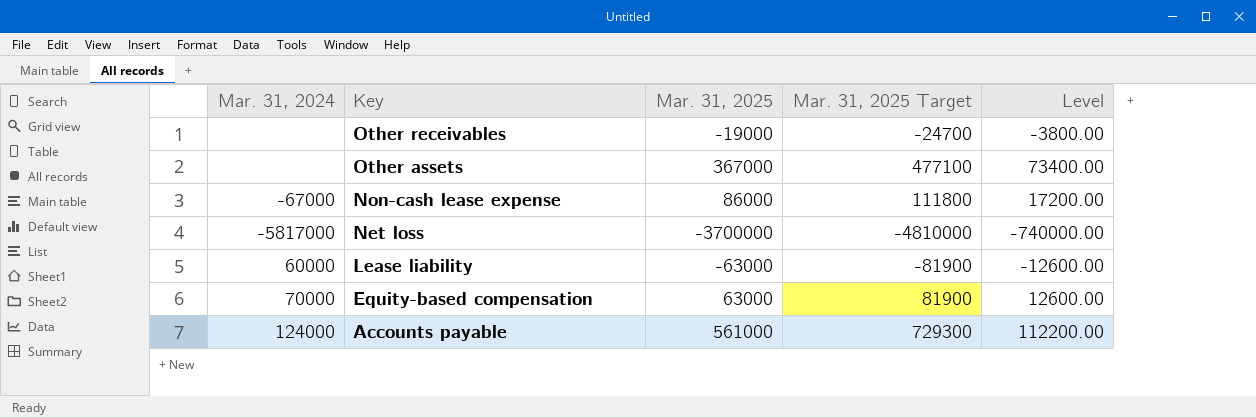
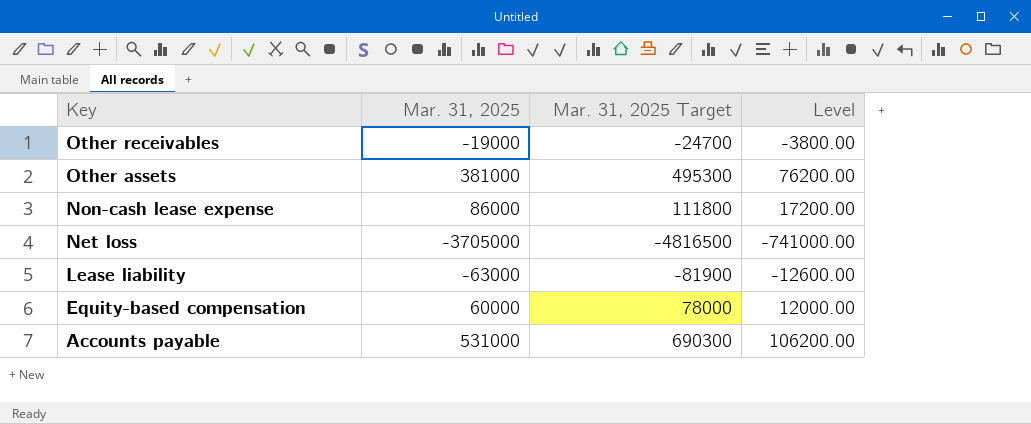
column Mar. 31, 2024 | position: 1 -> none
Other assets | Mar. 31, 2025: 367000 -> 381000
Other assets | Mar. 31, 2025 Target: 477100 -> 495300
Other assets | Level: 73400.00 -> 76200.00
Net loss | Mar. 31, 2025: -3700000 -> -3705000
Net loss | Mar. 31, 2025 Target: -4810000 -> -4816500
Net loss | Level: -740000.00 -> -741000.00
Equity-based compensation | Mar. 31, 2025: 63000 -> 60000
Equity-based compensation | Mar. 31, 2025 Target: 81900 -> 78000
Equity-based compensation | Level: 12600.00 -> 12000.00
Accounts payable | Mar. 31, 2025: 561000 -> 531000
Accounts payable | Mar. 31, 2025 Target: 729300 -> 690300
Accounts payable | Level: 112200.00 -> 106200.00

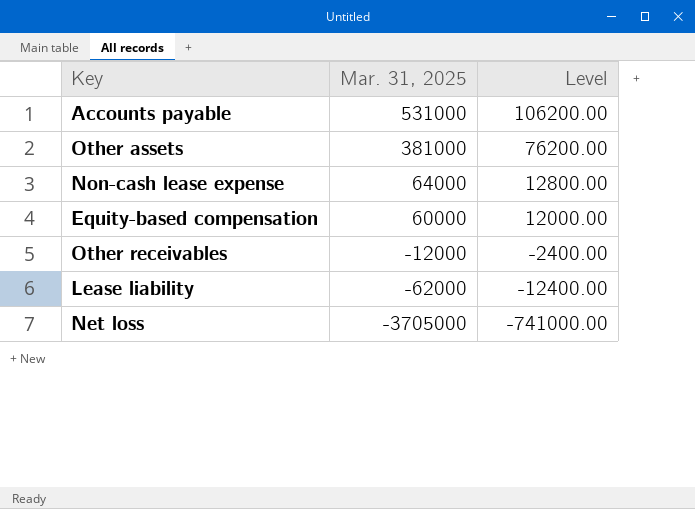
row order: Key descending -> Mar. 31, 2025 descending
column Mar. 31, 2025 Target | formula: [Mar. 31, 2025] * 1.3 -> none
Non-cash lease expense | Mar. 31, 2025: 86000 -> 64000
Non-cash lease expense | Level: 17200.00 -> 12800.00
Other receivables | Mar. 31, 2025: -19000 -> -12000
Other receivables | Level: -3800.00 -> -2400.00
Lease liability | Mar. 31, 2025: -63000 -> -62000
Lease liability | Level: -12600.00 -> -12400.00

